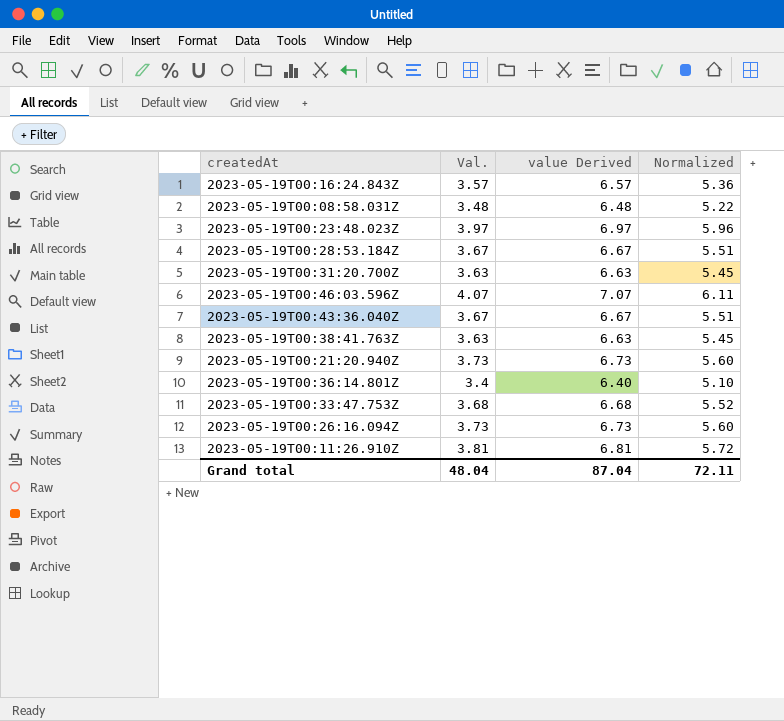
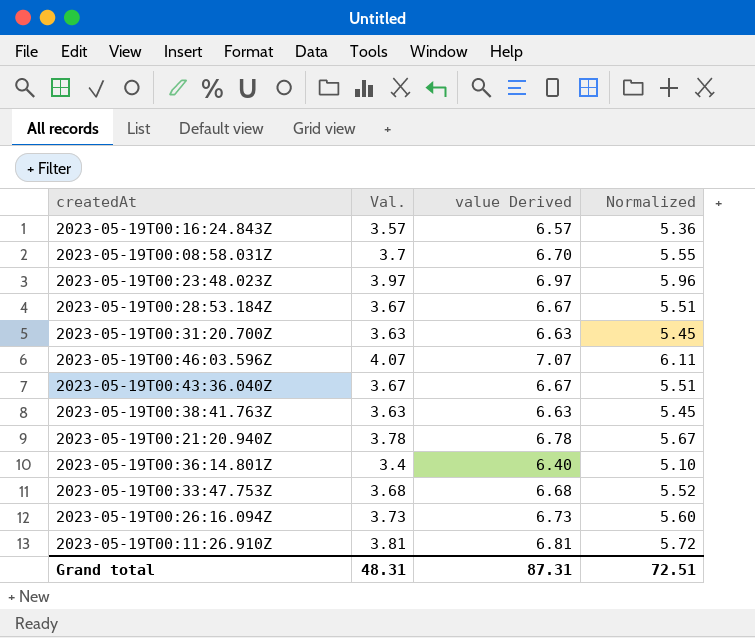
2023-05-19T00:08:58.031Z | Val.: 3.48 -> 3.7
2023-05-19T00:08:58.031Z | value Derived: 6.48 -> 6.70
2023-05-19T00:08:58.031Z | Normalized: 5.22 -> 5.55
2023-05-19T00:21:20.940Z | Val.: 3.73 -> 3.78
2023-05-19T00:21:20.940Z | value Derived: 6.73 -> 6.78
2023-05-19T00:21:20.940Z | Normalized: 5.60 -> 5.67
Grand total | Val.: 48.04 -> 48.31
Grand total | value Derived: 87.04 -> 87.31
Grand total | Normalized: 72.11 -> 72.51

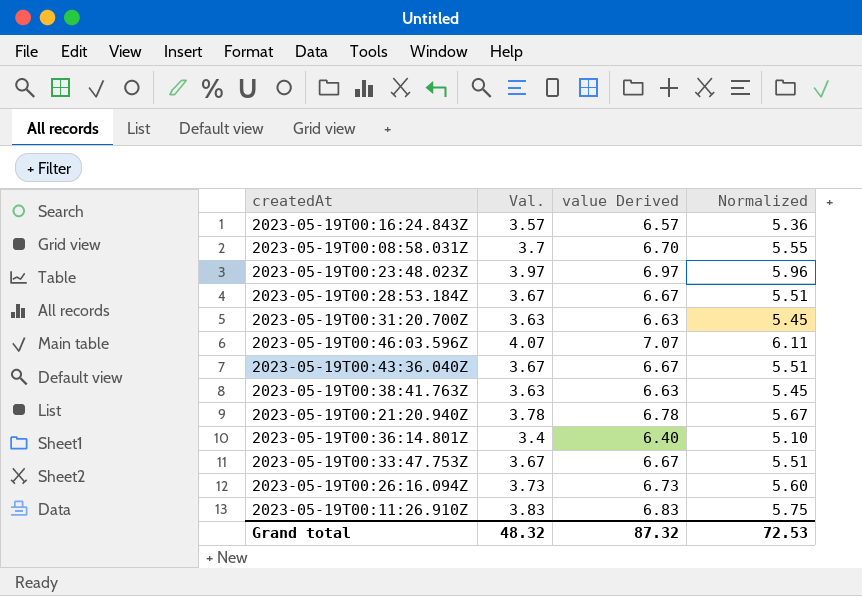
2023-05-19T00:33:47.753Z | Val.: 3.68 -> 3.67
2023-05-19T00:33:47.753Z | value Derived: 6.68 -> 6.67
2023-05-19T00:33:47.753Z | Normalized: 5.52 -> 5.51
2023-05-19T00:11:26.910Z | Val.: 3.81 -> 3.83
2023-05-19T00:11:26.910Z | value Derived: 6.81 -> 6.83
2023-05-19T00:11:26.910Z | Normalized: 5.72 -> 5.75
Grand total | Val.: 48.31 -> 48.32
Grand total | value Derived: 87.31 -> 87.32
Grand total | Normalized: 72.51 -> 72.53

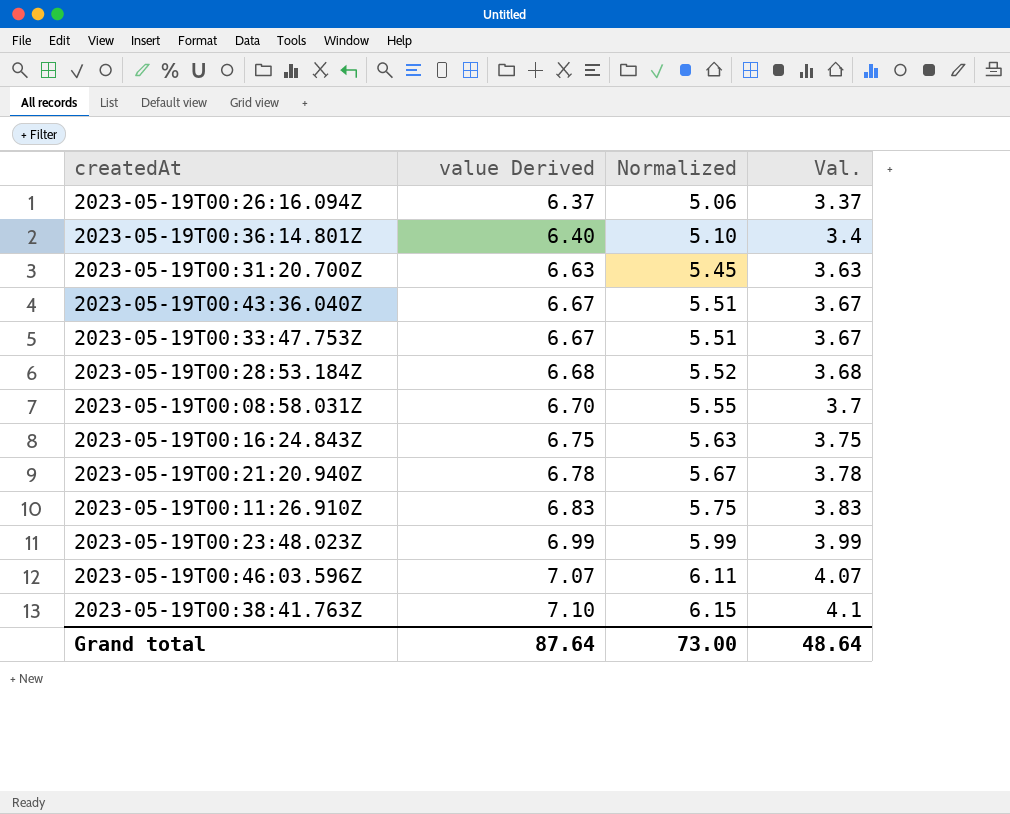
row order: none -> value Derived ascending
column Val. | position: 2 -> 4
2023-05-19T00:26:16.094Z | value Derived: 6.73 -> 6.37
2023-05-19T00:26:16.094Z | Normalized: 5.60 -> 5.06
2023-05-19T00:26:16.094Z | Val.: 3.73 -> 3.37
2023-05-19T00:28:53.184Z | value Derived: 6.67 -> 6.68
2023-05-19T00:28:53.184Z | Normalized: 5.51 -> 5.52
2023-05-19T00:28:53.184Z | Val.: 3.67 -> 3.68
2023-05-19T00:16:24.843Z | value Derived: 6.57 -> 6.75
2023-05-19T00:16:24.843Z | Normalized: 5.36 -> 5.63
2023-05-19T00:16:24.843Z | Val.: 3.57 -> 3.75
2023-05-19T00:23:48.023Z | value Derived: 6.97 -> 6.99
2023-05-19T00:23:48.023Z | Normalized: 5.96 -> 5.99
2023-05-19T00:23:48.023Z | Val.: 3.97 -> 3.99
2023-05-19T00:38:41.763Z | value Derived: 6.63 -> 7.10
2023-05-19T00:38:41.763Z | Normalized: 5.45 -> 6.15
2023-05-19T00:38:41.763Z | Val.: 3.63 -> 4.1
Grand total | value Derived: 87.32 -> 87.64
Grand total | Normalized: 72.53 -> 73.00
Grand total | Val.: 48.32 -> 48.64

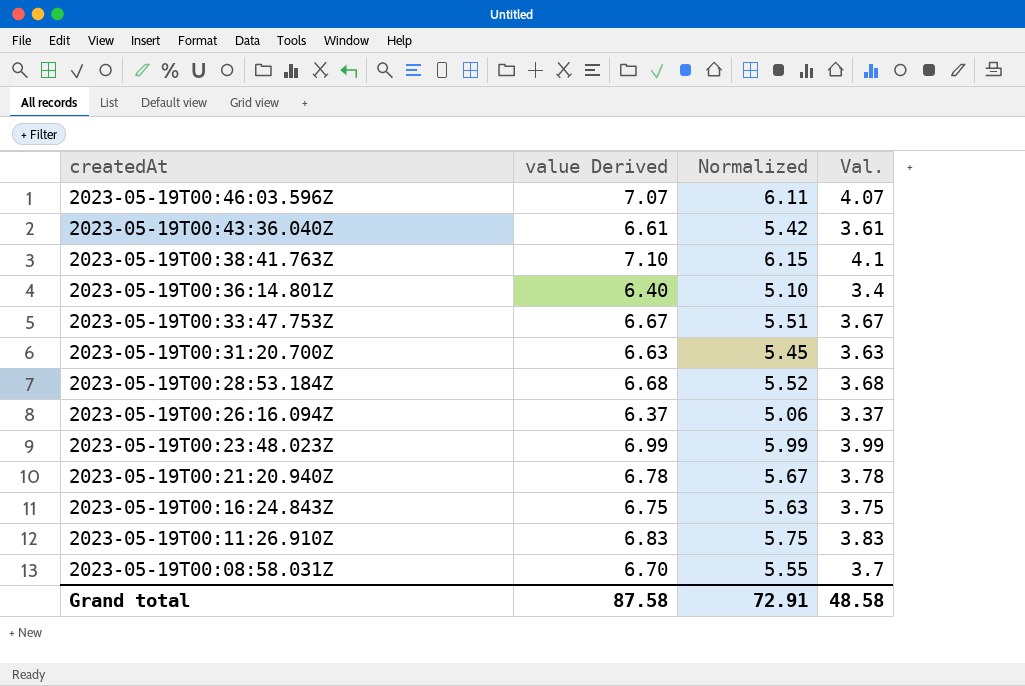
row order: value Derived ascending -> createdAt descending
2023-05-19T00:43:36.040Z | value Derived: 6.67 -> 6.61
2023-05-19T00:43:36.040Z | Normalized: 5.51 -> 5.42
2023-05-19T00:43:36.040Z | Val.: 3.67 -> 3.61
Grand total | value Derived: 87.64 -> 87.58
Grand total | Normalized: 73.00 -> 72.91
Grand total | Val.: 48.64 -> 48.58

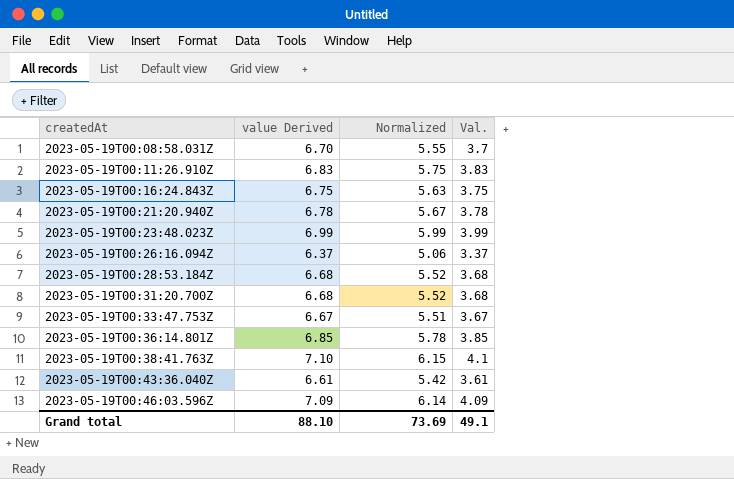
row order: createdAt descending -> createdAt ascending
2023-05-19T00:31:20.700Z | value Derived: 6.63 -> 6.68
2023-05-19T00:31:20.700Z | Normalized: 5.45 -> 5.52
2023-05-19T00:31:20.700Z | Val.: 3.63 -> 3.68
2023-05-19T00:36:14.801Z | value Derived: 6.40 -> 6.85
2023-05-19T00:36:14.801Z | Normalized: 5.10 -> 5.78
2023-05-19T00:36:14.801Z | Val.: 3.4 -> 3.85
2023-05-19T00:46:03.596Z | value Derived: 7.07 -> 7.09
2023-05-19T00:46:03.596Z | Normalized: 6.11 -> 6.14
2023-05-19T00:46:03.596Z | Val.: 4.07 -> 4.09
Grand total | value Derived: 87.58 -> 88.10
Grand total | Normalized: 72.91 -> 73.69
Grand total | Val.: 48.58 -> 49.1

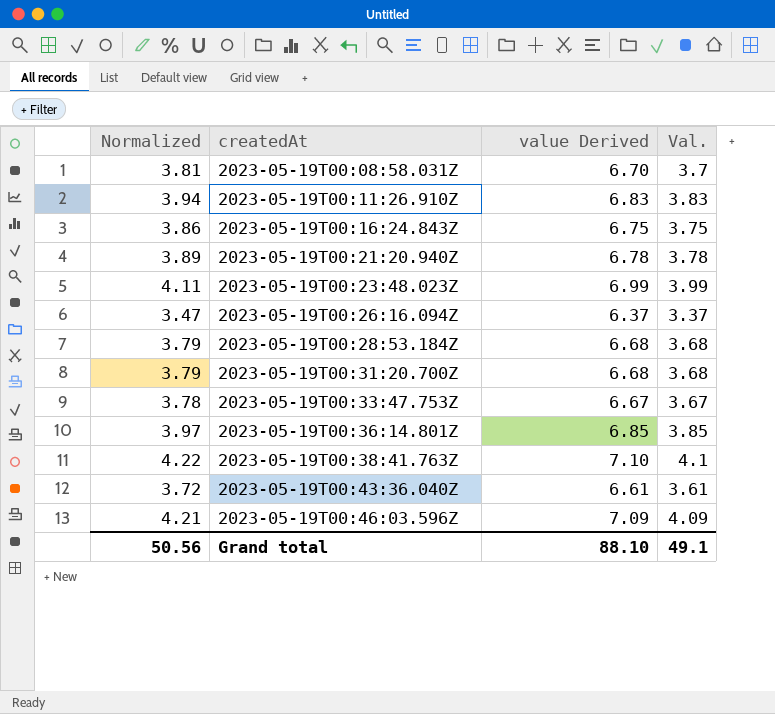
column Normalized | formula: [Val.] * 1.5 -> [Val.] * 1.03
column Normalized | position: 3 -> 1
Grand total | Normalized: 73.69 -> 50.56

